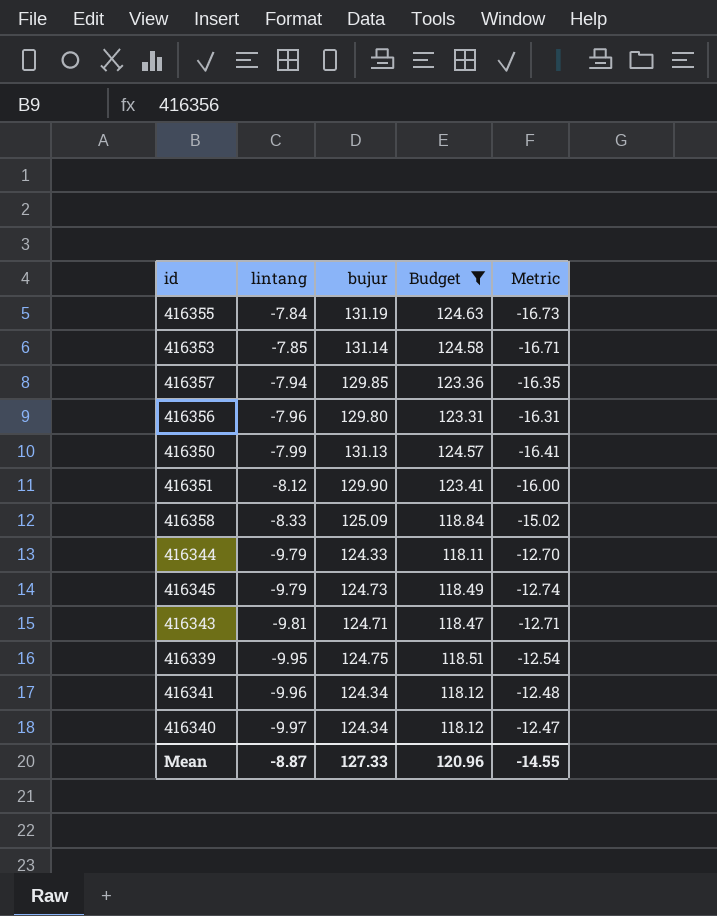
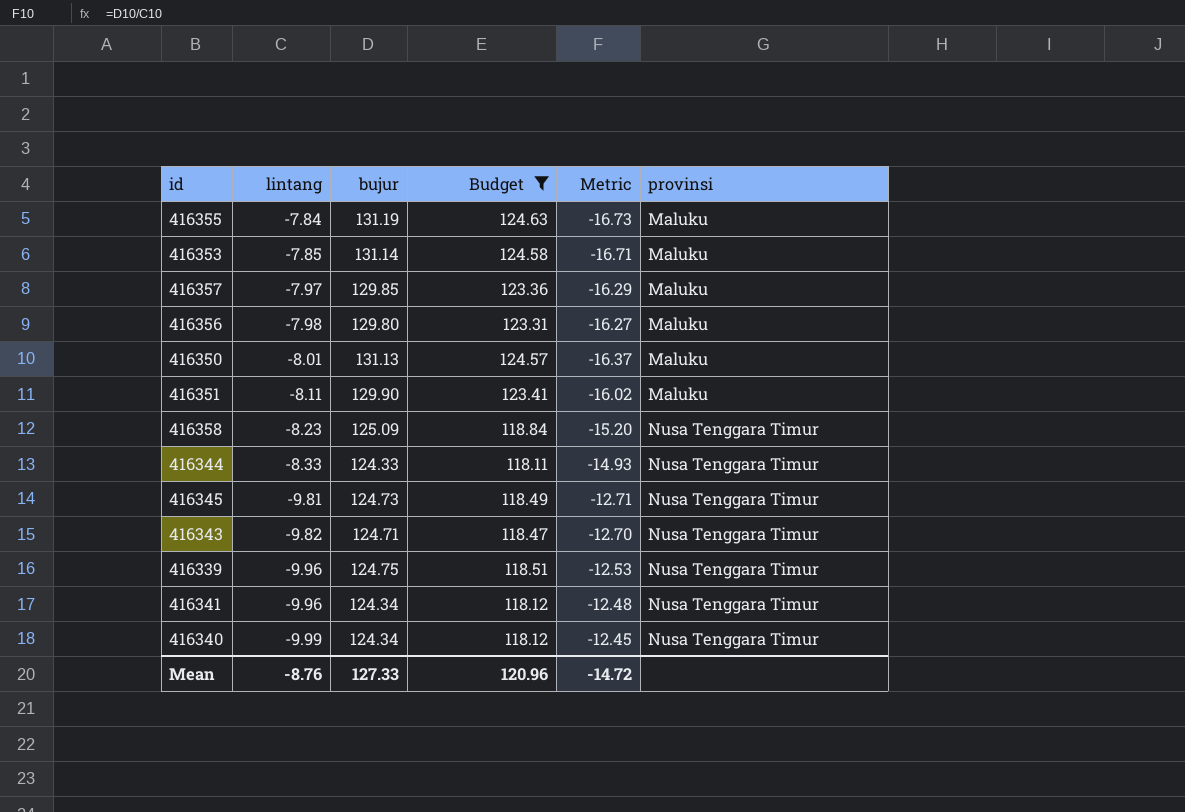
column provinsi | position: none -> 6
416357 | lintang: -7.94 -> -7.97
416357 | Metric: -16.35 -> -16.29
416356 | lintang: -7.96 -> -7.98
416356 | Metric: -16.31 -> -16.27
416350 | lintang: -7.99 -> -8.01
416350 | Metric: -16.41 -> -16.37
416351 | lintang: -8.12 -> -8.11
416351 | Metric: -16.00 -> -16.02
416358 | lintang: -8.33 -> -8.23
416358 | Metric: -15.02 -> -15.20
416344 | lintang: -9.79 -> -8.33
416344 | Metric: -12.70 -> -14.93
416345 | lintang: -9.79 -> -9.81
416345 | Metric: -12.74 -> -12.71
416343 | lintang: -9.81 -> -9.82
416343 | Metric: -12.71 -> -12.70
416339 | lintang: -9.95 -> -9.96
416339 | Metric: -12.54 -> -12.53
416340 | lintang: -9.97 -> -9.99
416340 | Metric: -12.47 -> -12.45
Mean | lintang: -8.87 -> -8.76
Mean | Metric: -14.55 -> -14.72

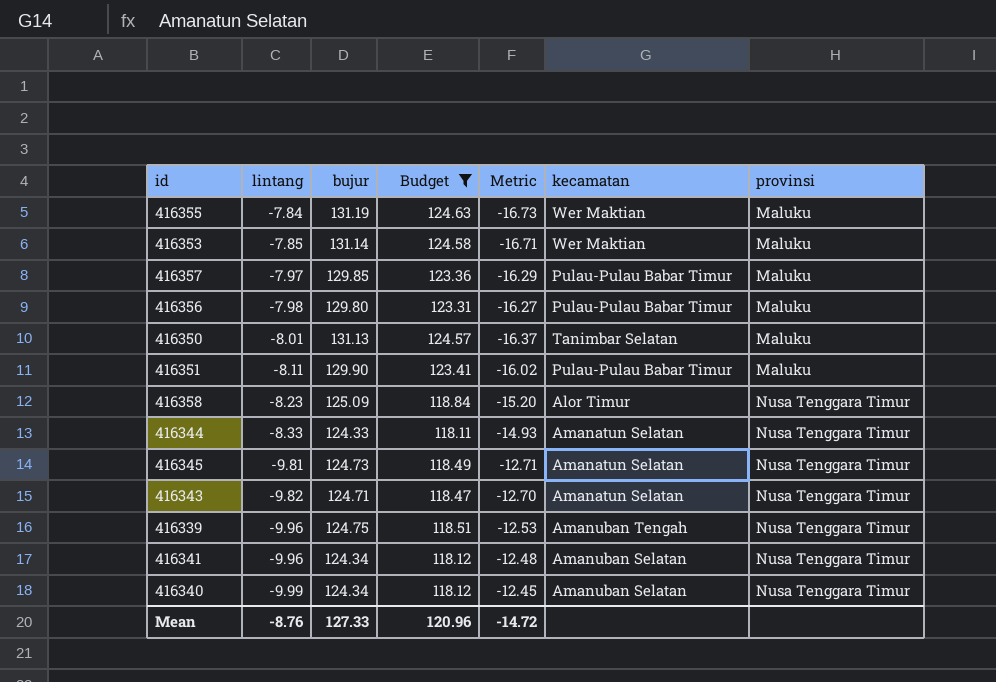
column kecamatan | position: none -> 6

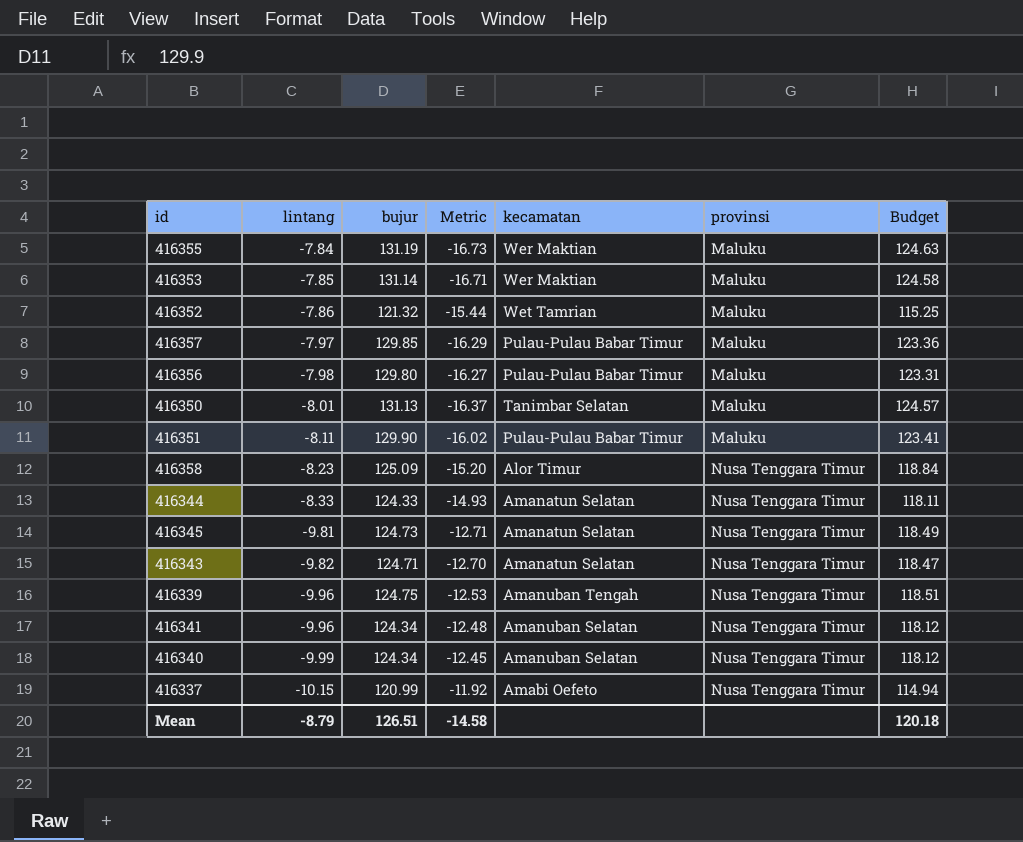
filter: Budget >= 118.11 -> none
column Budget | position: 4 -> 7
Mean | lintang: -8.76 -> -8.79
Mean | bujur: 127.33 -> 126.51
Mean | Metric: -14.72 -> -14.58
Mean | Budget: 120.96 -> 120.18

